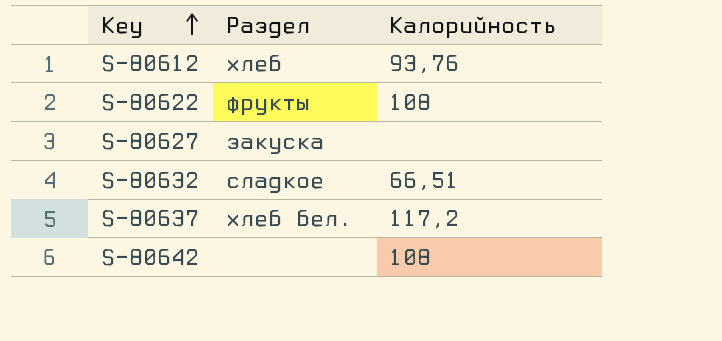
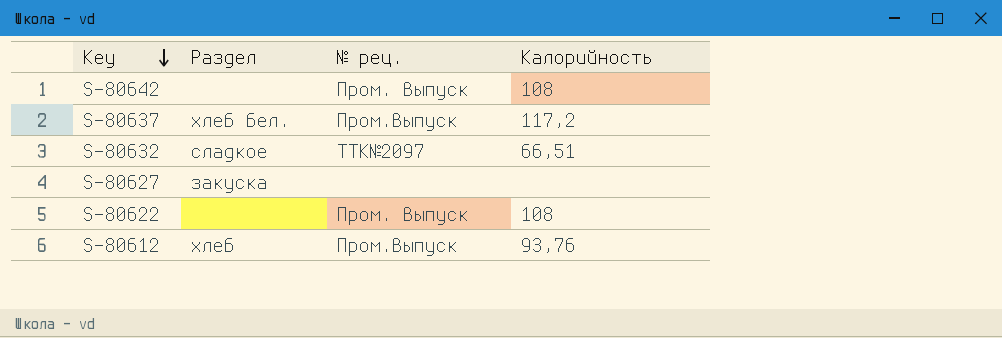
row order: Key ascending -> Key descending
column № рец. | position: none -> 3
S-80622 | Раздел: фрукты -> none

